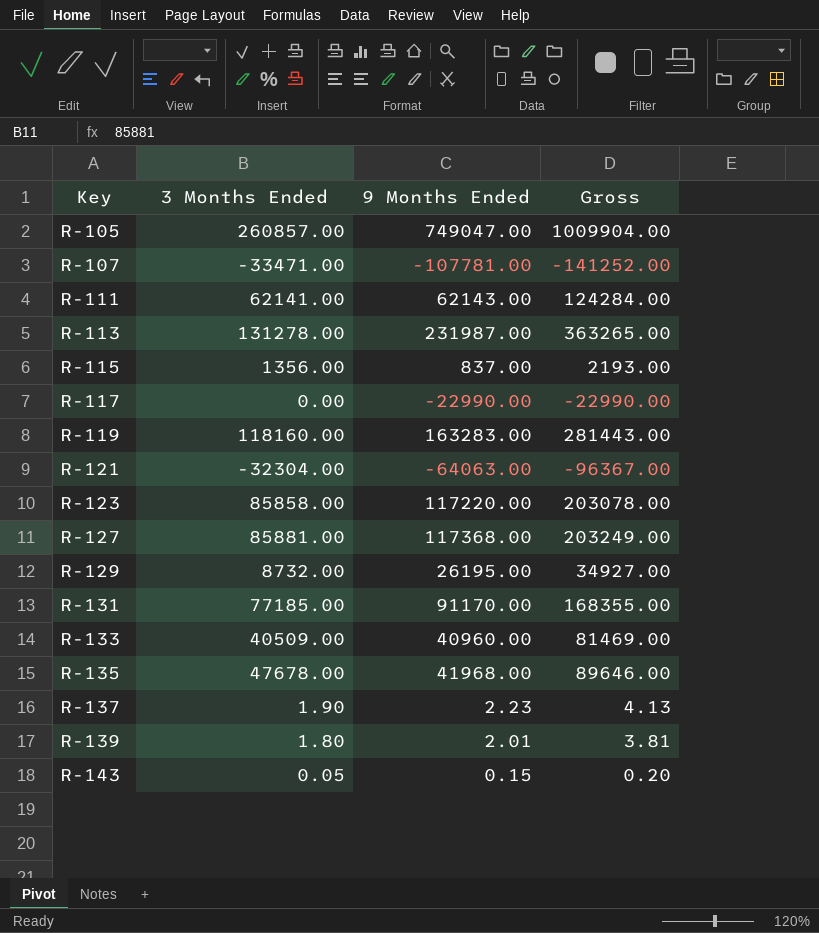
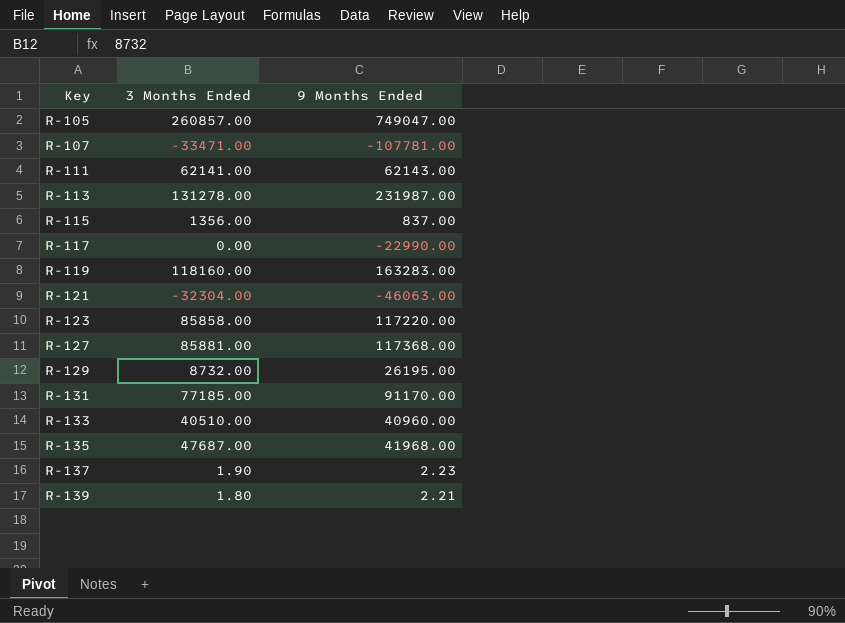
column Gross | formula: [3 Months Ended] + [9 Months Ended] -> none
row R-143: 0.05 | 0.15 | 0.20 -> none
R-121 | 9 Months Ended: -64063.00 -> -46063.00
R-133 | 3 Months Ended: 40509.00 -> 40510.00
R-135 | 3 Months Ended: 47678.00 -> 47687.00
R-139 | 9 Months Ended: 2.01 -> 2.21

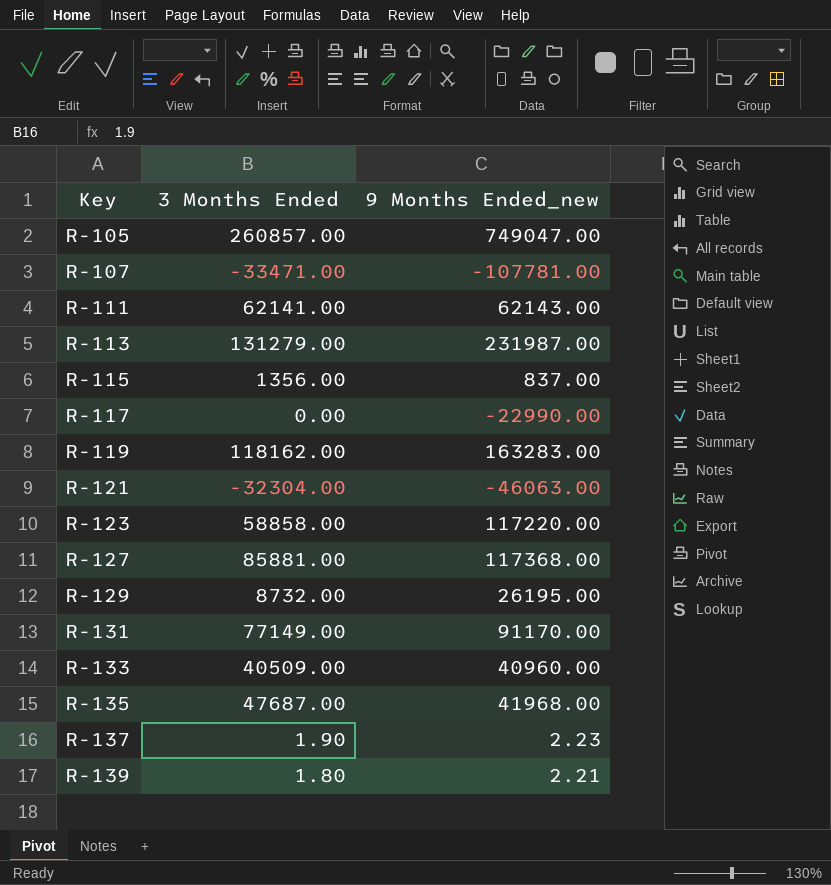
column name: 9 Months Ended -> 9 Months Ended_new
R-113 | 3 Months Ended: 131278.00 -> 131279.00
R-119 | 3 Months Ended: 118160.00 -> 118162.00
R-123 | 3 Months Ended: 85858.00 -> 58858.00
R-131 | 3 Months Ended: 77185.00 -> 77149.00
R-133 | 3 Months Ended: 40510.00 -> 40509.00

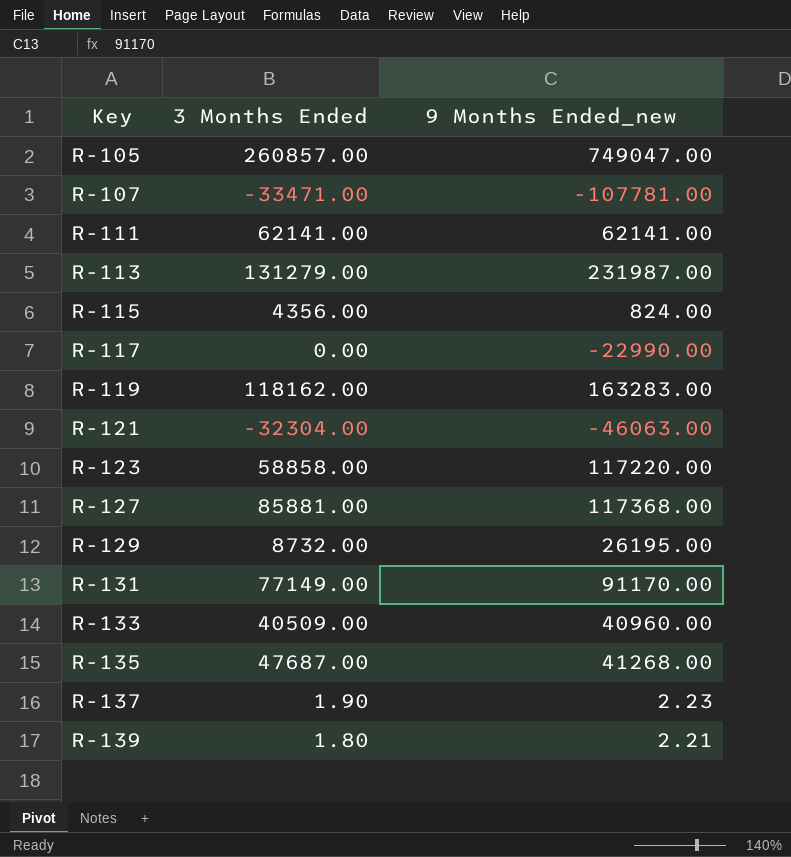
R-111 | 9 Months Ended_new: 62143.00 -> 62141.00
R-115 | 3 Months Ended: 1356.00 -> 4356.00
R-115 | 9 Months Ended_new: 837.00 -> 824.00
R-135 | 9 Months Ended_new: 41968.00 -> 41268.00

